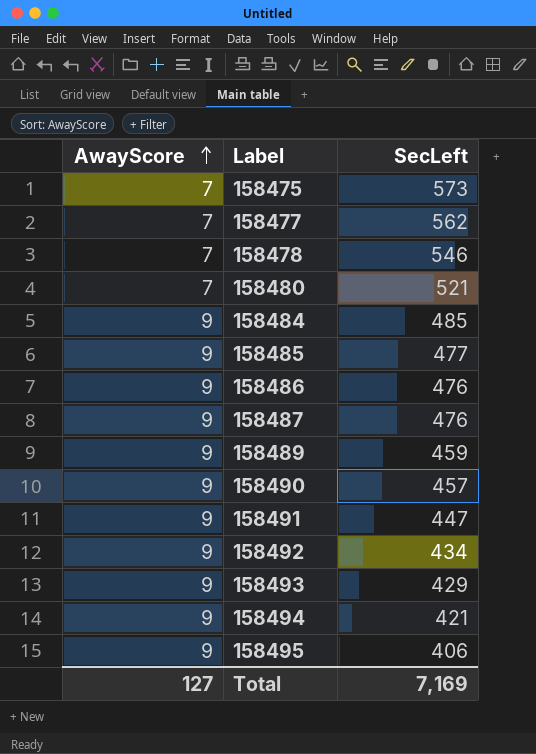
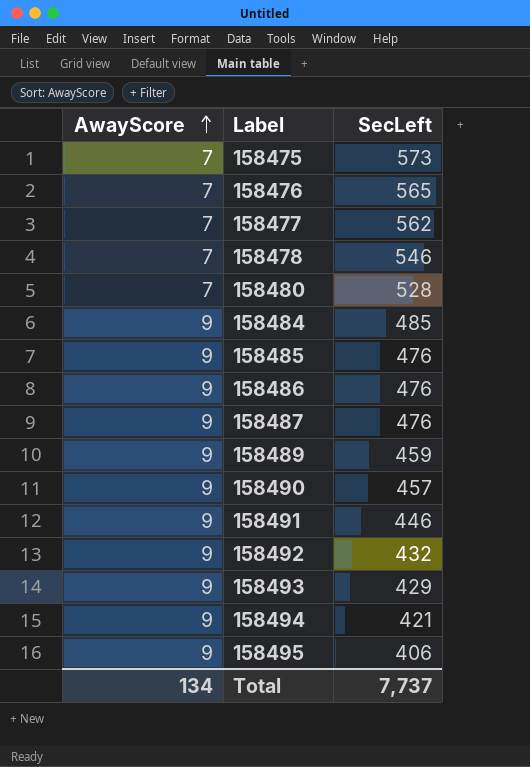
row 158476: none -> 7 | 565
158480 | SecLeft: 521 -> 528
158485 | SecLeft: 477 -> 476
158491 | SecLeft: 447 -> 446
158492 | SecLeft: 434 -> 432
Total | AwayScore: 127 -> 134
Total | SecLeft: 7,169 -> 7,737

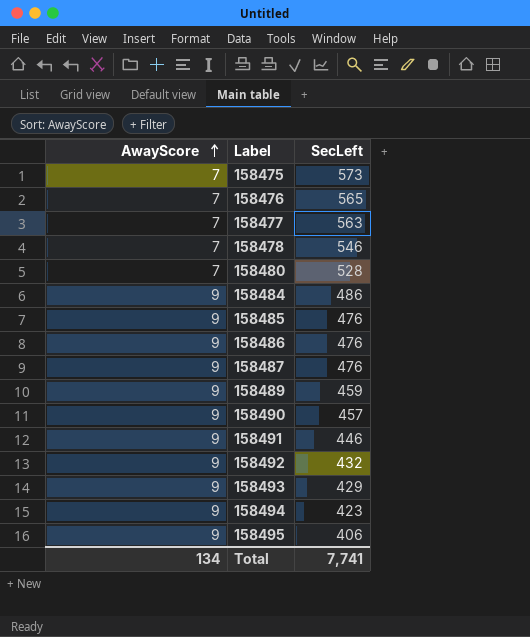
158477 | SecLeft: 562 -> 563
158484 | SecLeft: 485 -> 486
158494 | SecLeft: 421 -> 423
Total | SecLeft: 7,737 -> 7,741

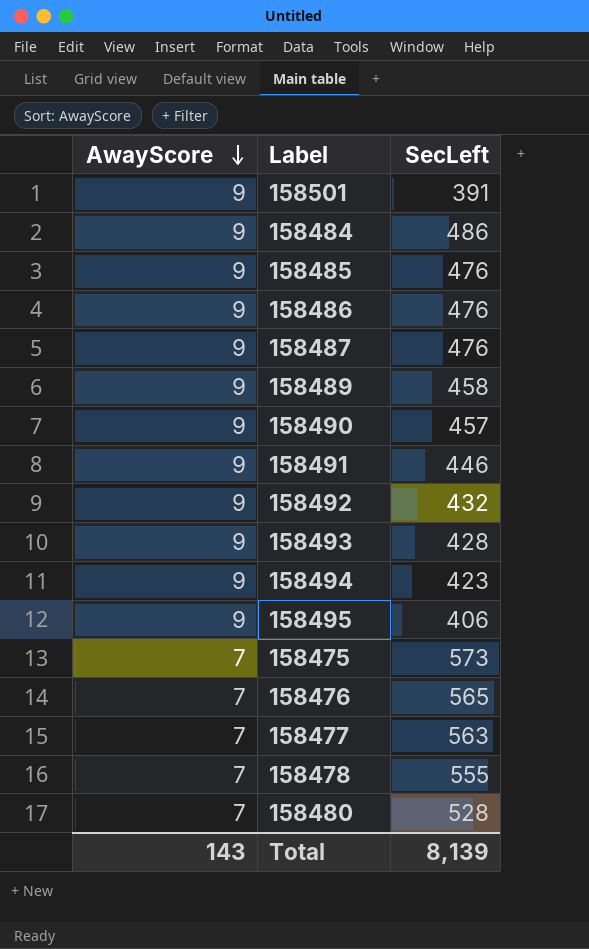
row order: AwayScore ascending -> AwayScore descending
row 158501: none -> 9 | 391
158489 | SecLeft: 459 -> 458
158493 | SecLeft: 429 -> 428
158478 | SecLeft: 546 -> 555
Total | AwayScore: 134 -> 143
Total | SecLeft: 7,741 -> 8,139

